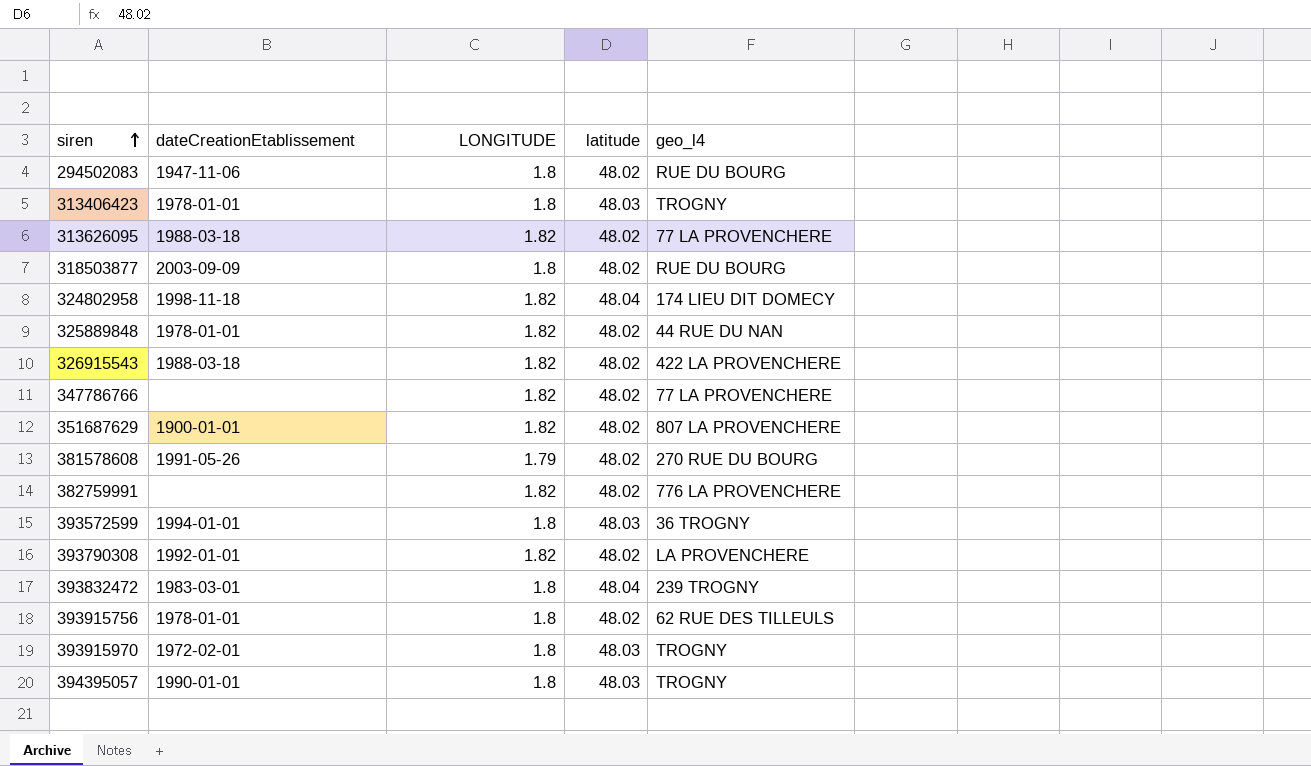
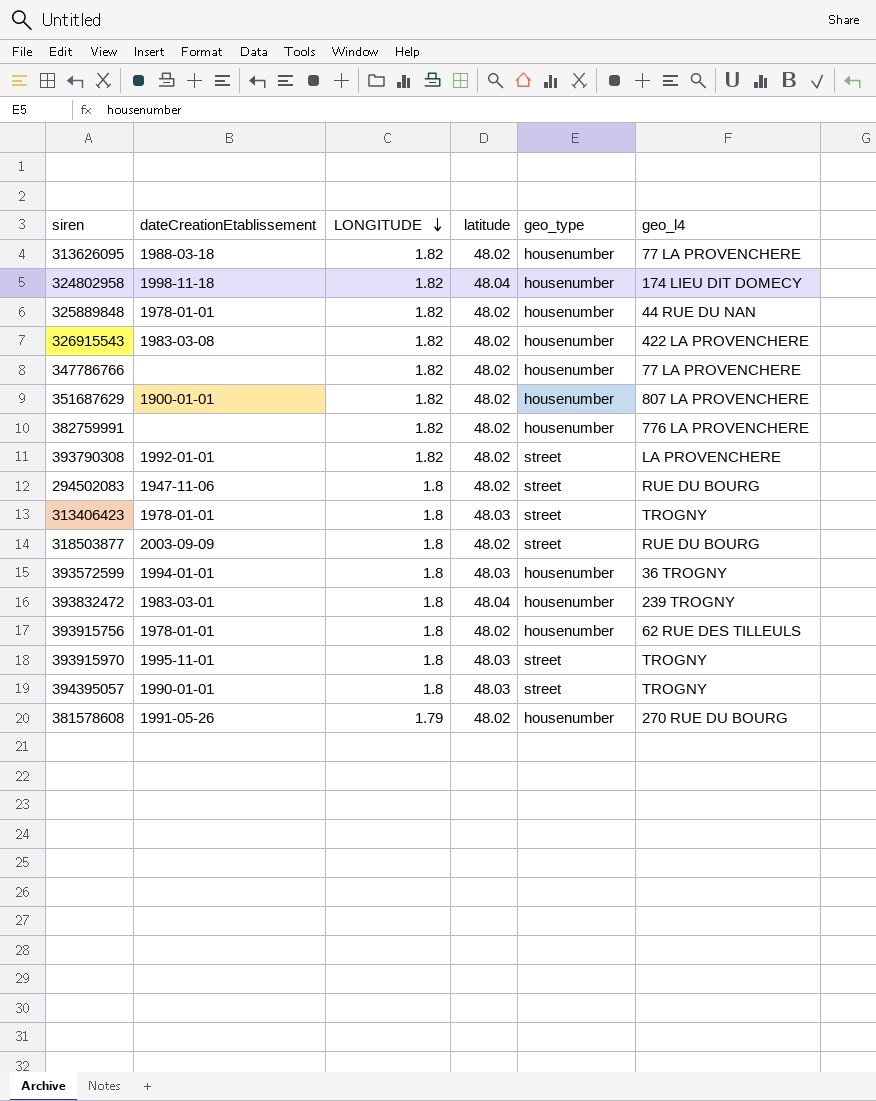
row order: siren ascending -> LONGITUDE descending
column geo_type | position: none -> 5
326915543 | dateCreationEtablissement: 1988-03-18 -> 1983-03-08
393915970 | dateCreationEtablissement: 1972-02-01 -> 1995-11-01

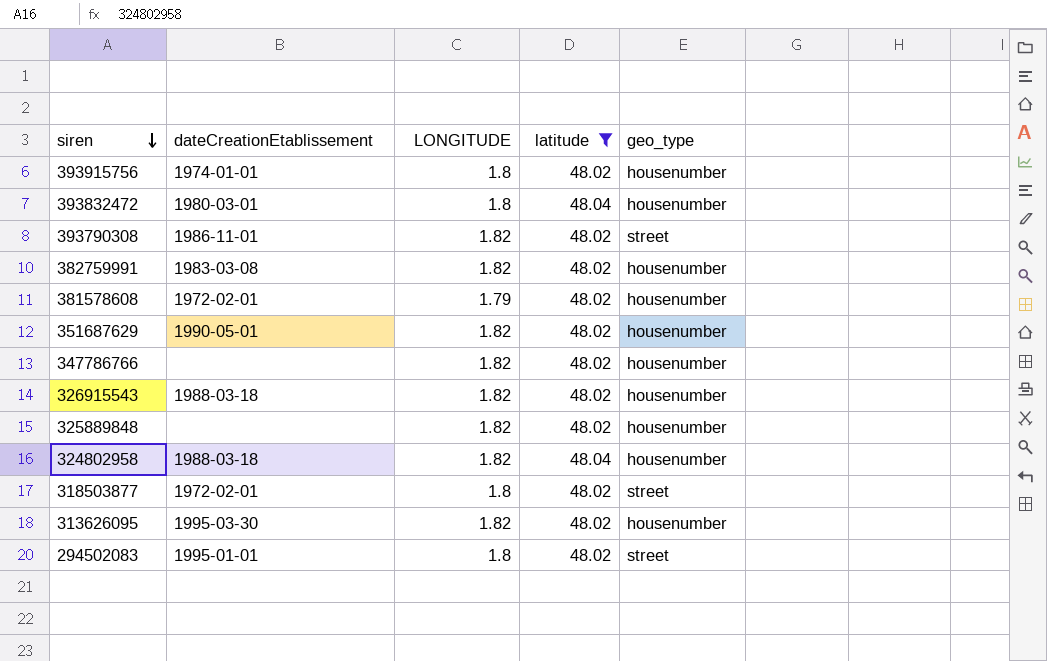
filter: none -> latitude != 48.03
row order: LONGITUDE descending -> siren descending
column geo_l4 | position: 6 -> none
393915756 | dateCreationEtablissement: 1978-01-01 -> 1974-01-01
393832472 | dateCreationEtablissement: 1983-03-01 -> 1980-03-01
393790308 | dateCreationEtablissement: 1992-01-01 -> 1986-11-01
382759991 | dateCreationEtablissement: none -> 1983-03-08
381578608 | dateCreationEtablissement: 1991-05-26 -> 1972-02-01
351687629 | dateCreationEtablissement: 1900-01-01 -> 1990-05-01
326915543 | dateCreationEtablissement: 1983-03-08 -> 1988-03-18
325889848 | dateCreationEtablissement: 1978-01-01 -> none
324802958 | dateCreationEtablissement: 1998-11-18 -> 1988-03-18
318503877 | dateCreationEtablissement: 2003-09-09 -> 1972-02-01
313626095 | dateCreationEtablissement: 1988-03-18 -> 1995-03-30
294502083 | dateCreationEtablissement: 1947-11-06 -> 1995-01-01

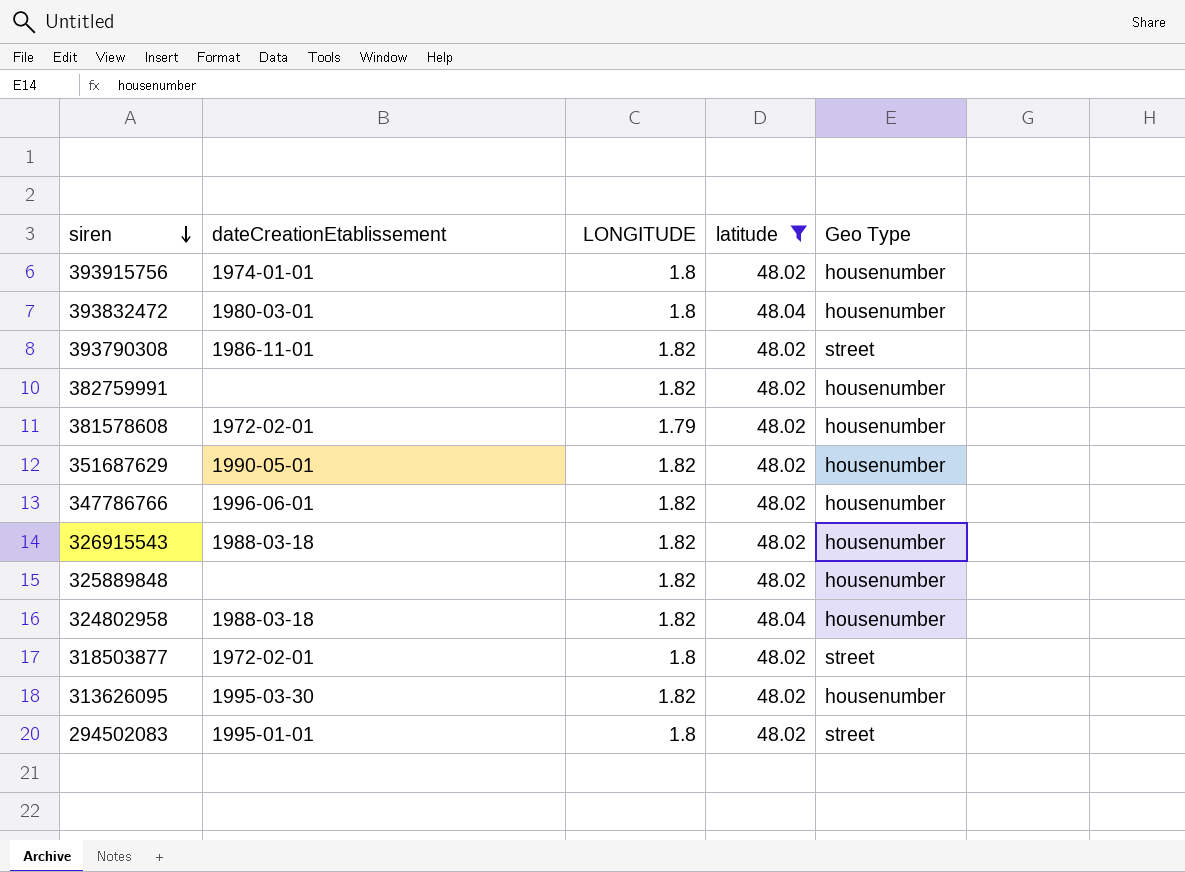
column name: geo_type -> Geo Type
382759991 | dateCreationEtablissement: 1983-03-08 -> none
347786766 | dateCreationEtablissement: none -> 1996-06-01

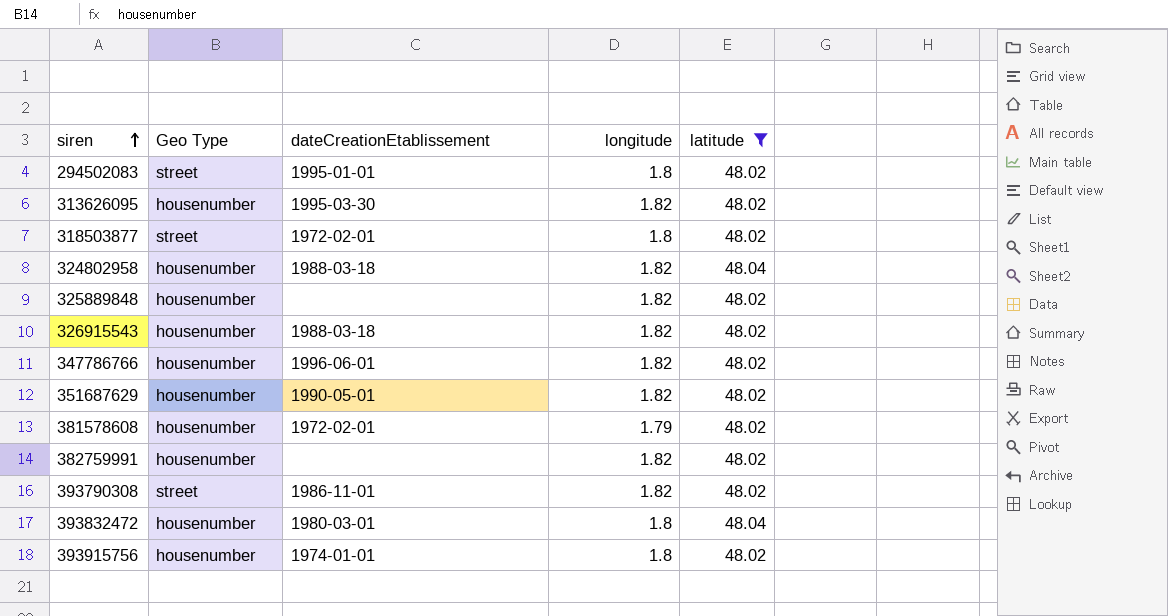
row order: siren descending -> siren ascending
column Geo Type | position: 5 -> 2
column name: LONGITUDE -> longitude

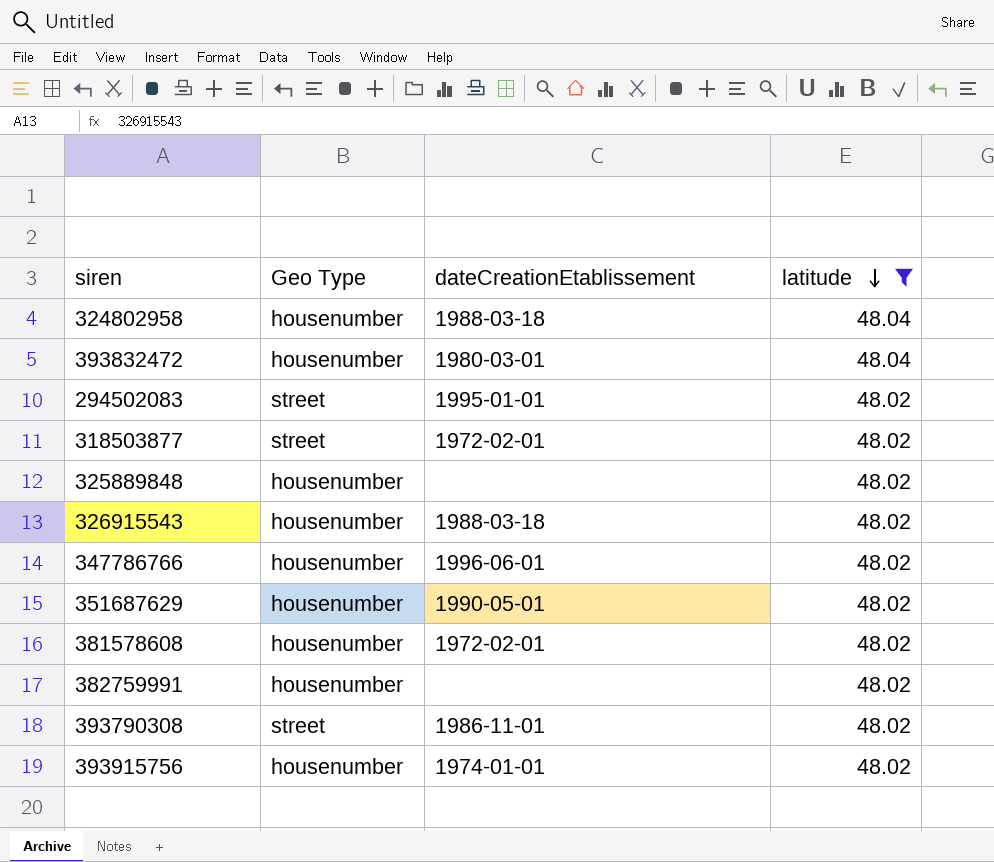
row order: siren ascending -> latitude descending
column longitude | position: 4 -> none
row 313626095: housenumber | 1995-03-30 | 1.82 | 48.02 -> none

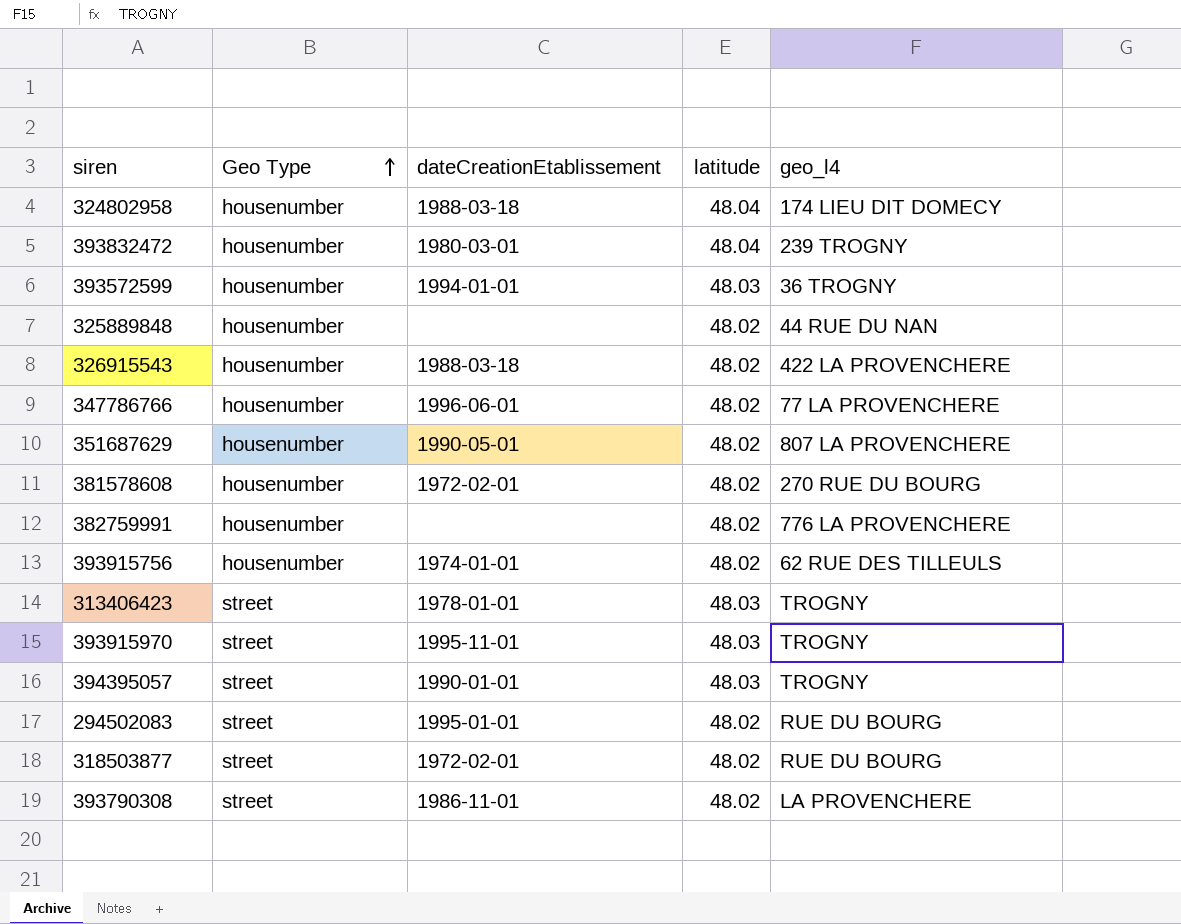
filter: latitude != 48.03 -> none
row order: latitude descending -> Geo Type ascending
column geo_l4 | position: none -> 5

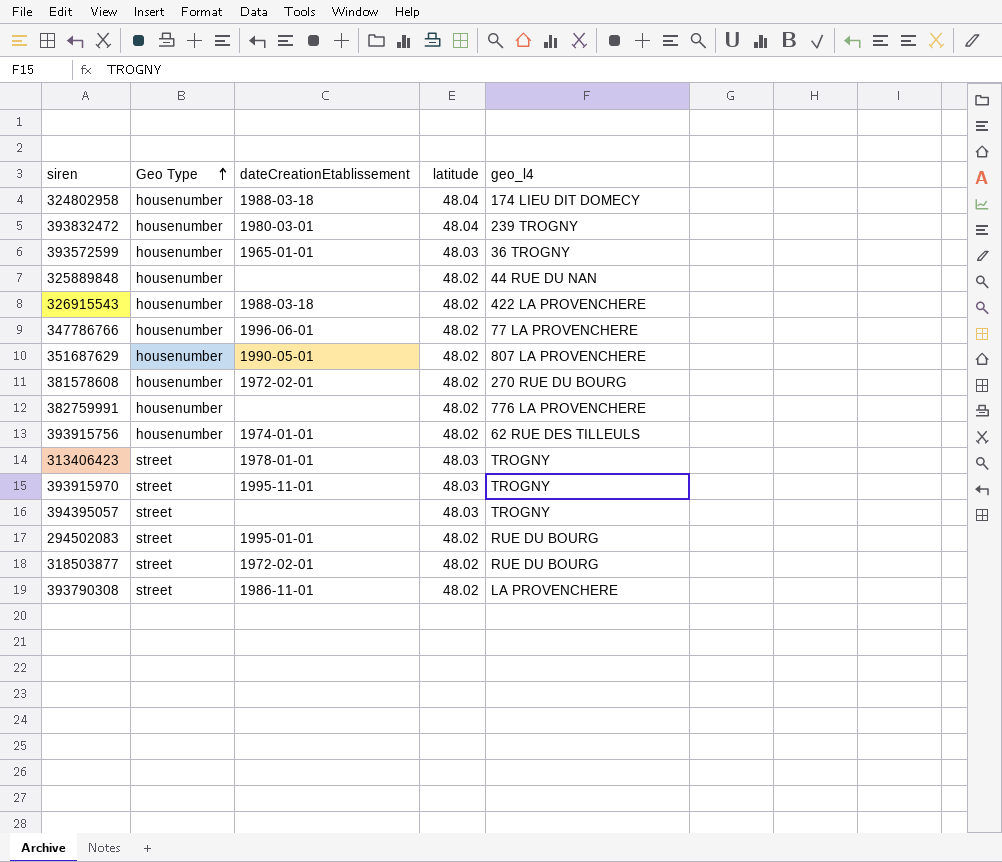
393572599 | dateCreationEtablissement: 1994-01-01 -> 1965-01-01
394395057 | dateCreationEtablissement: 1990-01-01 -> none

